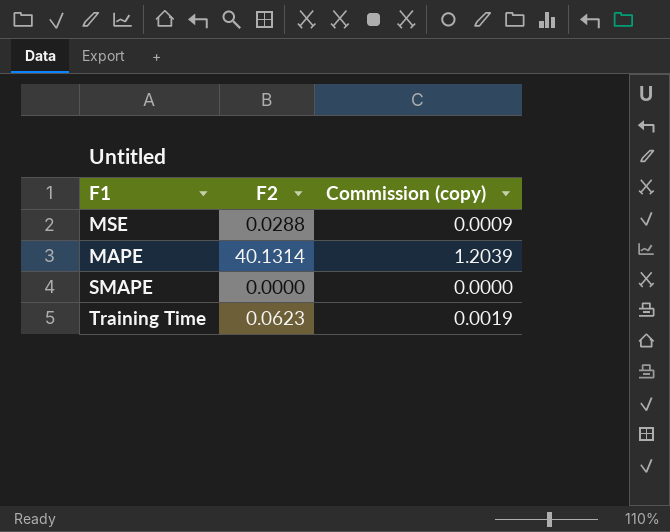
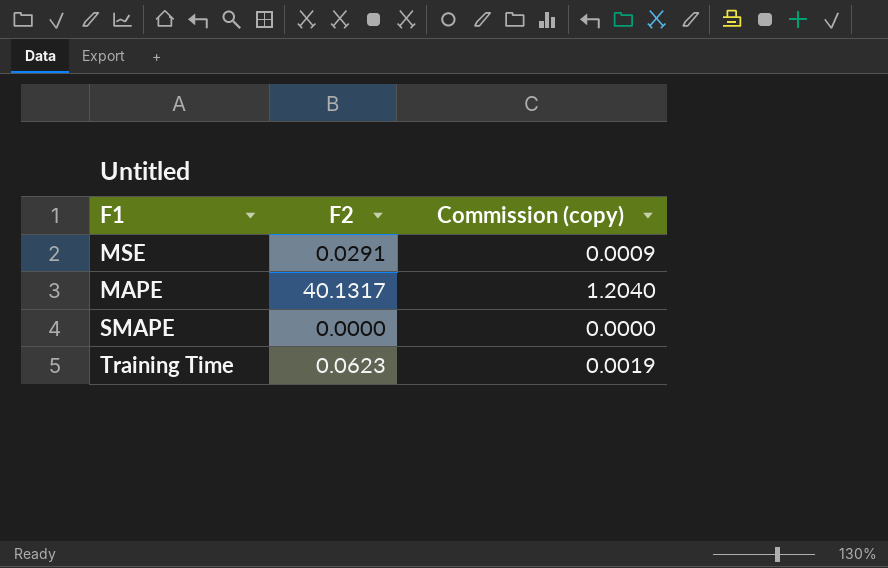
MSE | F2: 0.0288 -> 0.0291
MAPE | F2: 40.1314 -> 40.1317
MAPE | Commission (copy): 1.2039 -> 1.2040

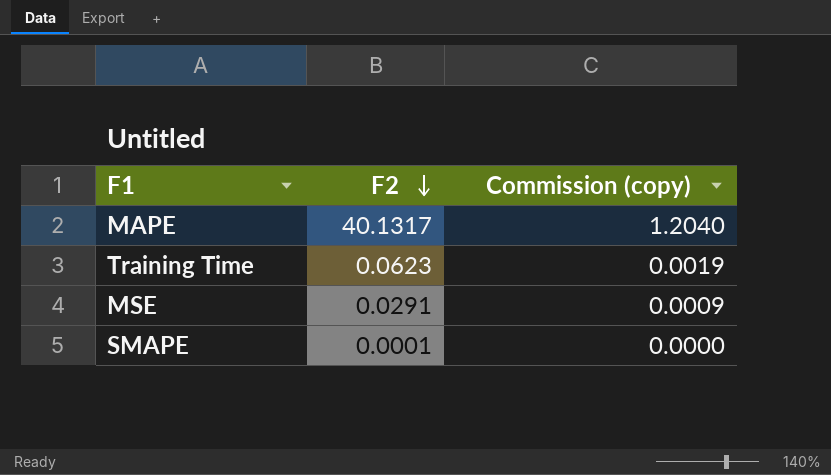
row order: none -> F2 descending
SMAPE | F2: 0.0000 -> 0.0001

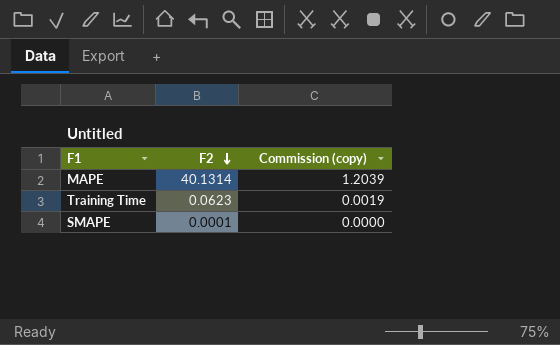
row MSE: 0.0291 | 0.0009 -> none
MAPE | F2: 40.1317 -> 40.1314
MAPE | Commission (copy): 1.2040 -> 1.2039

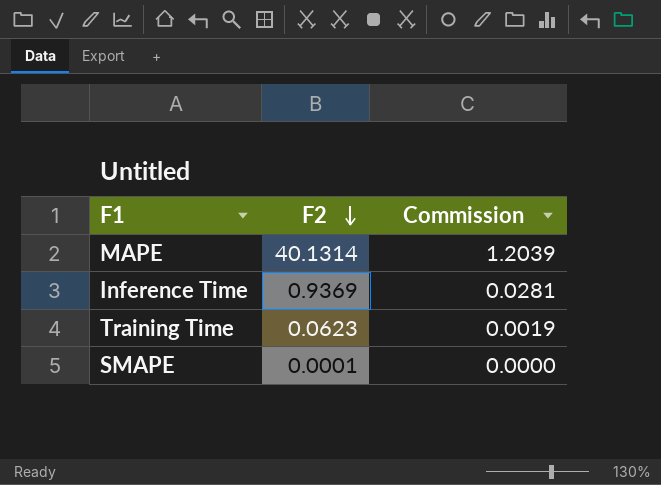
column name: Commission (copy) -> Commission
row Inference Time: none -> 0.9369 | 0.0281

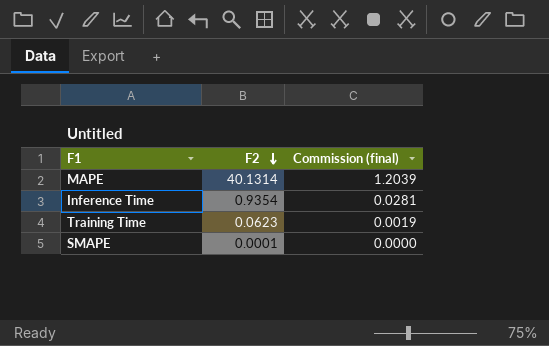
column name: Commission -> Commission (final)
Inference Time | F2: 0.9369 -> 0.9354

